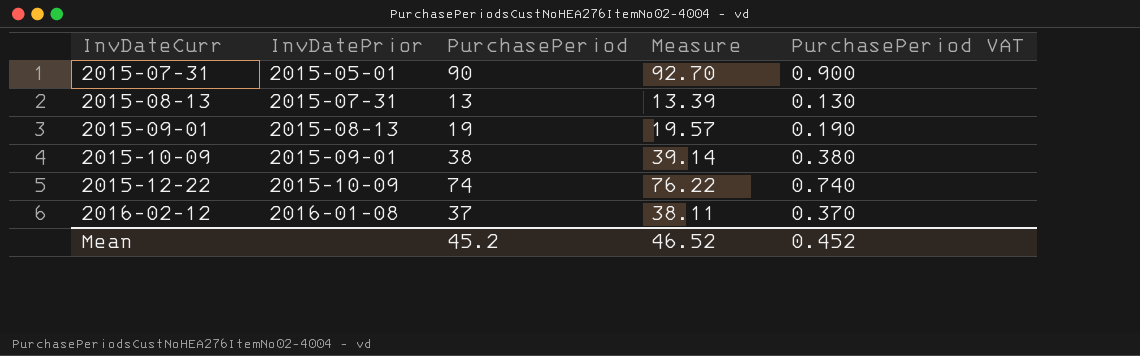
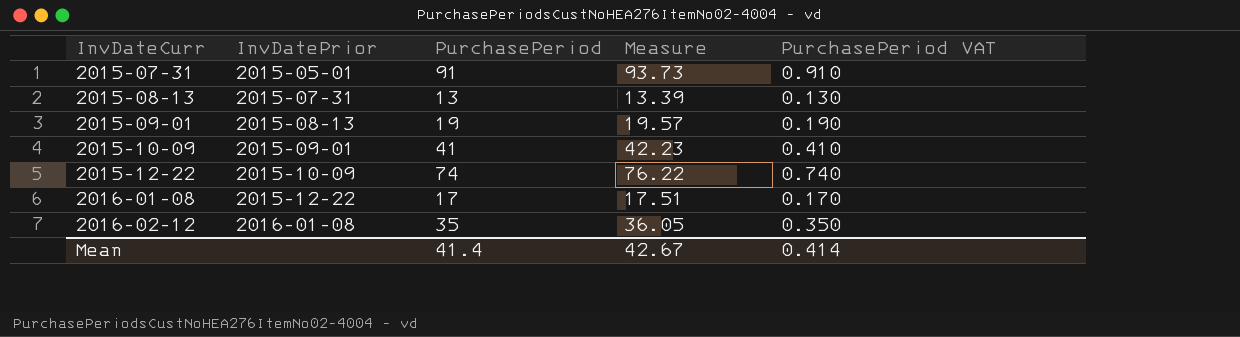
2015-07-31 | PurchasePeriod: 90 -> 91
2015-07-31 | Measure: 92.70 -> 93.73
2015-07-31 | PurchasePeriod VAT: 0.900 -> 0.910
2015-10-09 | PurchasePeriod: 38 -> 41
2015-10-09 | Measure: 39.14 -> 42.23
2015-10-09 | PurchasePeriod VAT: 0.380 -> 0.410
row 2016-01-08: none -> 2015-12-22 | 17 | 17.51 | 0.170
2016-02-12 | PurchasePeriod: 37 -> 35
2016-02-12 | Measure: 38.11 -> 36.05
2016-02-12 | PurchasePeriod VAT: 0.370 -> 0.350
Mean | PurchasePeriod: 45.2 -> 41.4
Mean | Measure: 46.52 -> 42.67
Mean | PurchasePeriod VAT: 0.452 -> 0.414

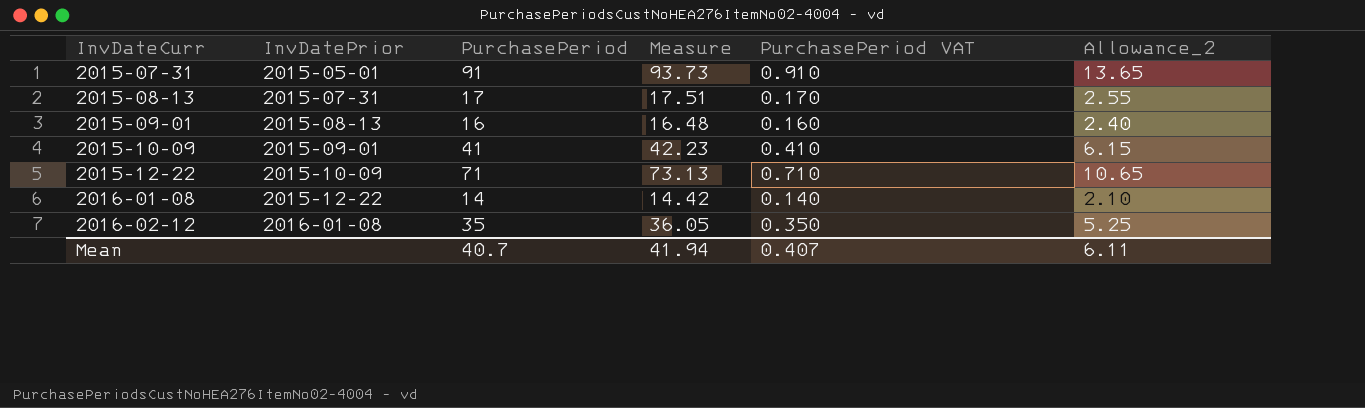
column Allowance_2 | formula: none -> [PurchasePeriod] * 0.15
2015-08-13 | PurchasePeriod: 13 -> 17
2015-08-13 | Measure: 13.39 -> 17.51
2015-08-13 | PurchasePeriod VAT: 0.130 -> 0.170
2015-09-01 | PurchasePeriod: 19 -> 16
2015-09-01 | Measure: 19.57 -> 16.48
2015-09-01 | PurchasePeriod VAT: 0.190 -> 0.160
2015-12-22 | PurchasePeriod: 74 -> 71
2015-12-22 | Measure: 76.22 -> 73.13
2015-12-22 | PurchasePeriod VAT: 0.740 -> 0.710
2016-01-08 | PurchasePeriod: 17 -> 14
2016-01-08 | Measure: 17.51 -> 14.42
2016-01-08 | PurchasePeriod VAT: 0.170 -> 0.140
Mean | PurchasePeriod: 41.4 -> 40.7
Mean | Measure: 42.67 -> 41.94
Mean | PurchasePeriod VAT: 0.414 -> 0.407

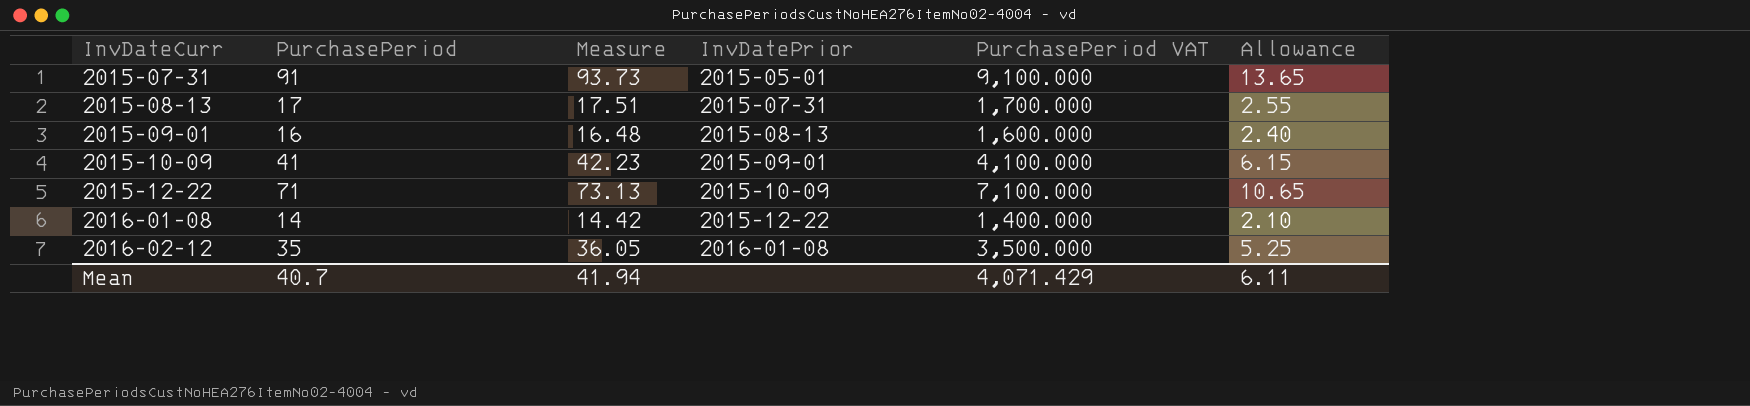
column InvDatePrior | position: 2 -> 4
column PurchasePeriod VAT | formula: [PurchasePeriod] * 0.01 -> [PurchasePeriod] * 100
column name: Allowance_2 -> Allowance
Mean | PurchasePeriod VAT: 0.407 -> 4,071.429

